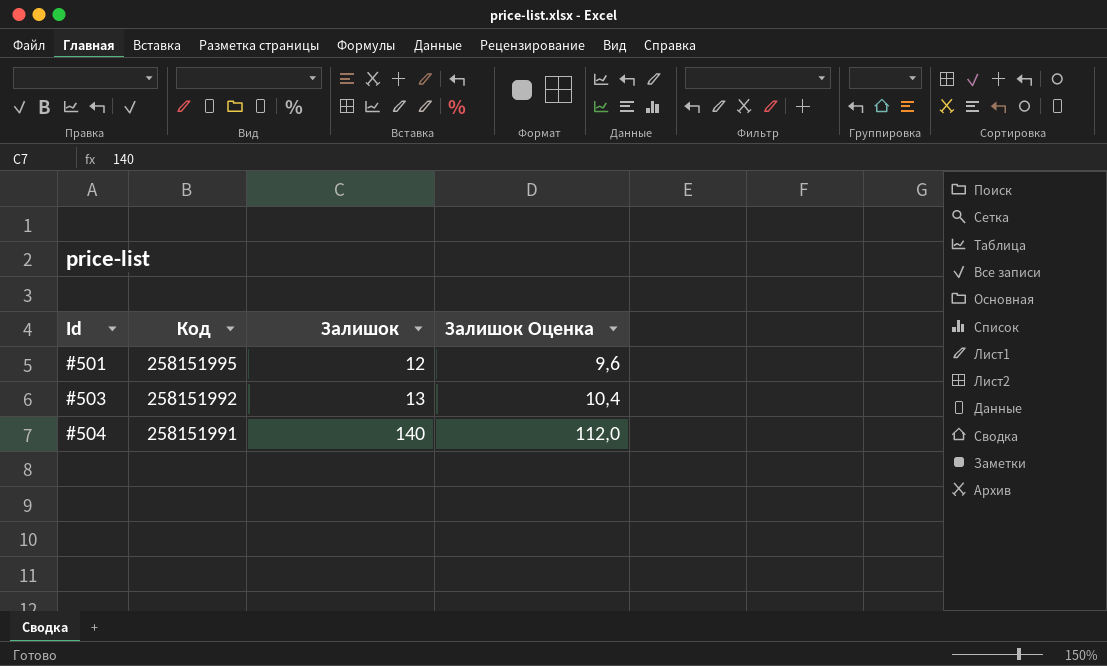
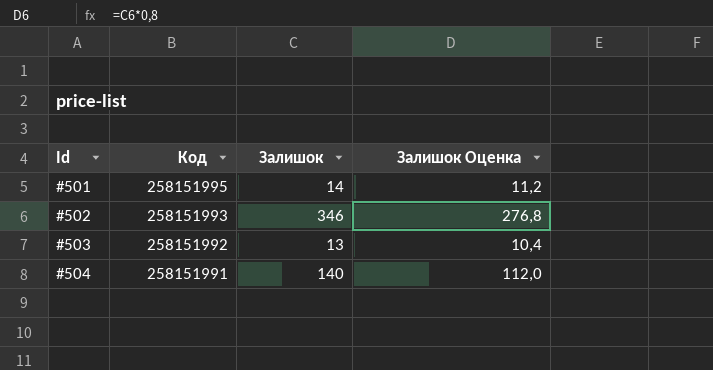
#501 | Залишок: 12 -> 14
#501 | Залишок Оценка: 9,6 -> 11,2
row #502: none -> 258151993 | 346 | 276,8

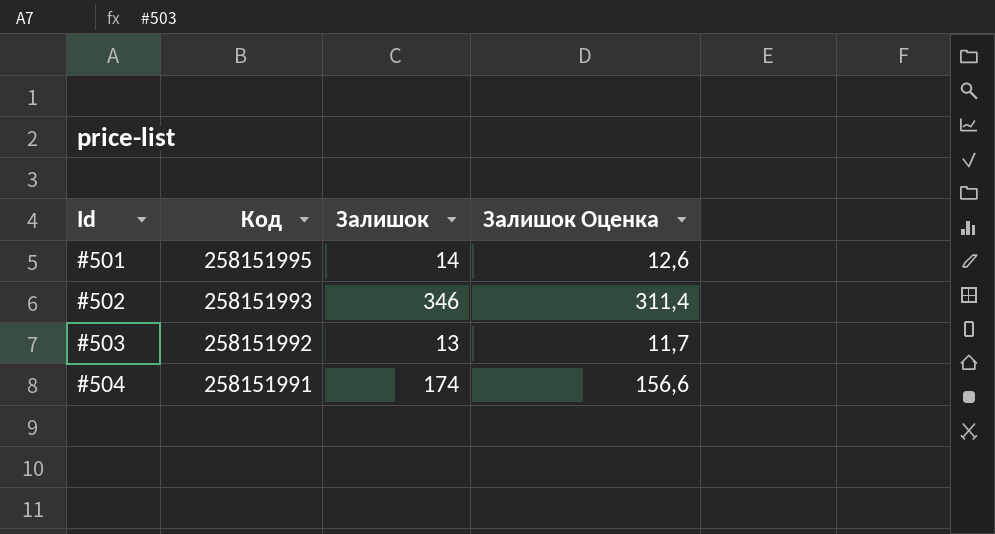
column Залишок Оценка | formula: [Залишок] * 0,8 -> [Залишок] * 0,9
#504 | Залишок: 140 -> 174

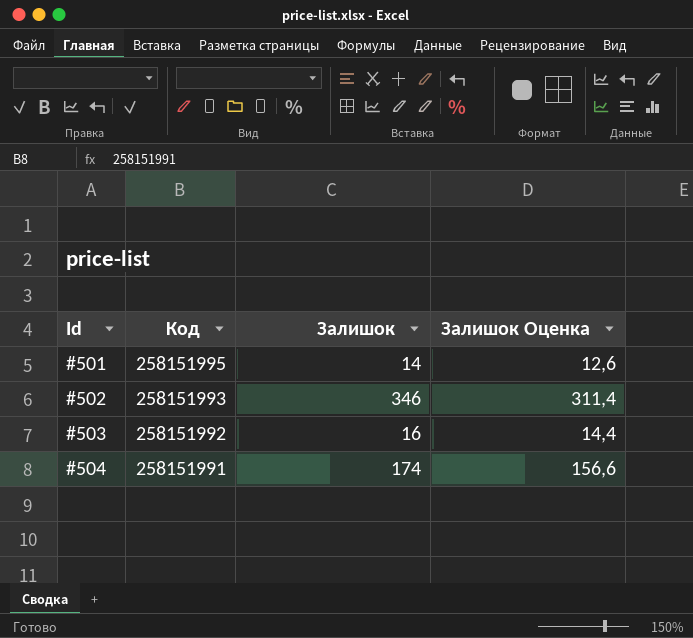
#503 | Залишок: 13 -> 16
#503 | Залишок Оценка: 11,7 -> 14,4

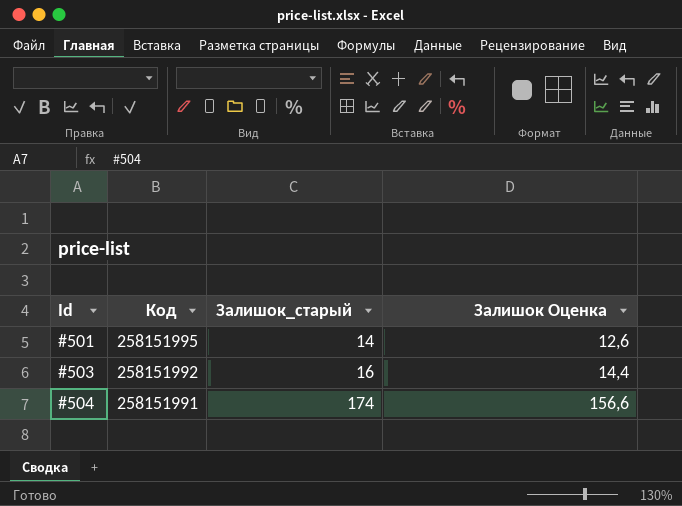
column name: Залишок -> Залишок_старый
row #502: 258151993 | 346 | 311,4 -> none

